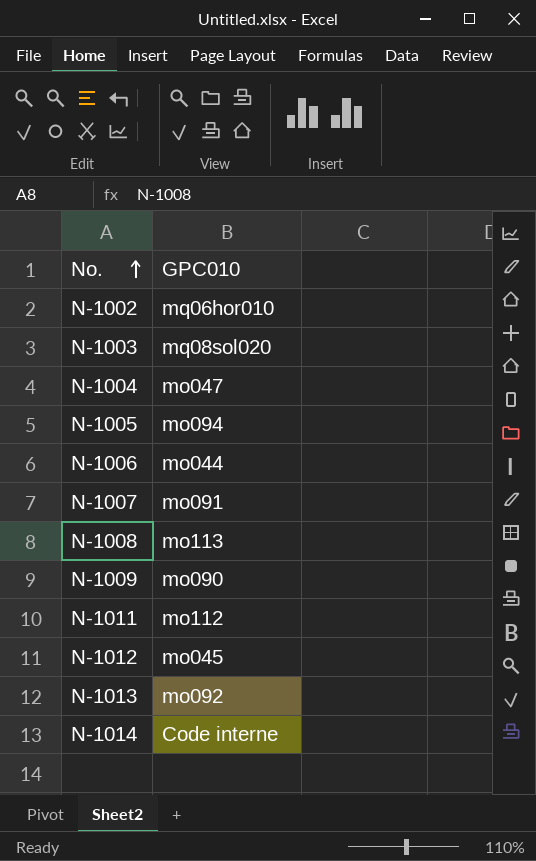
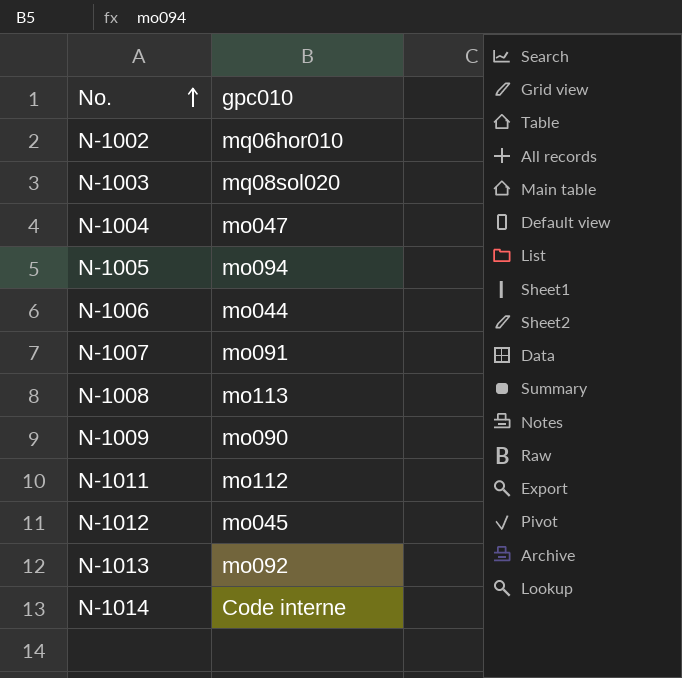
column name: GPC010 -> gpc010

